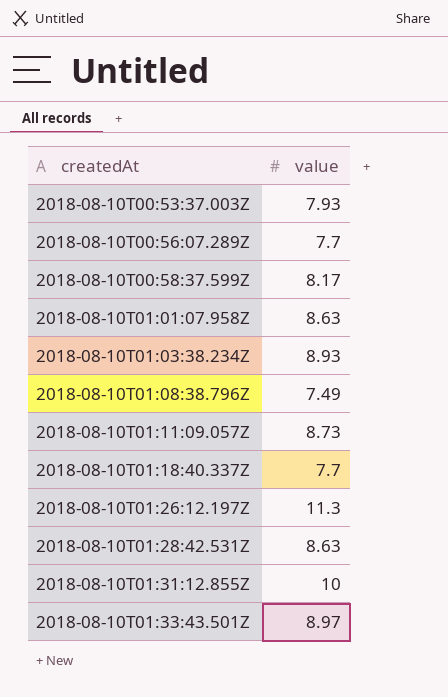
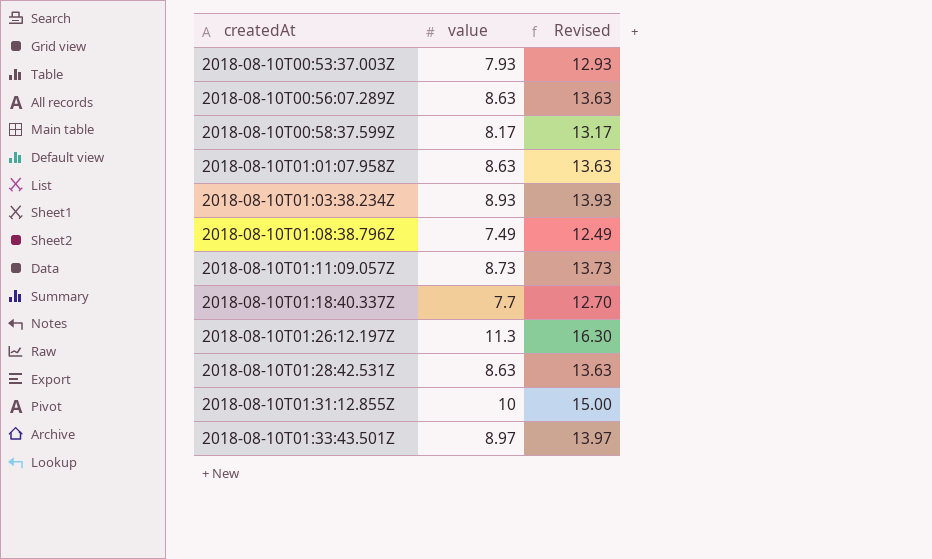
column Revised | formula: none -> [value] + 5
2018-08-10T00:56:07.289Z | value: 7.7 -> 8.63

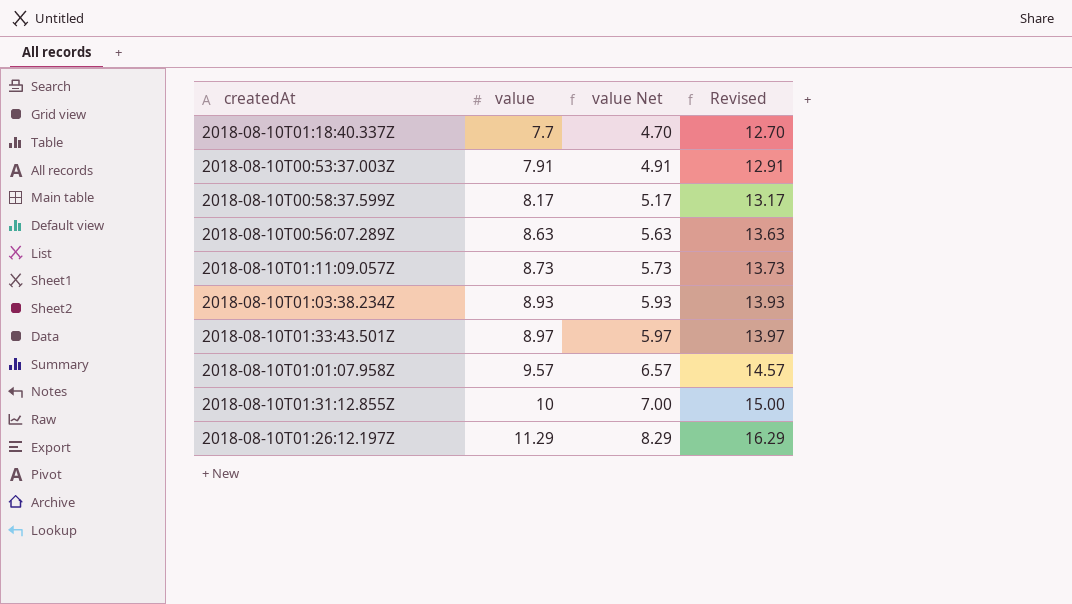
row order: createdAt ascending -> value ascending
column value Net | formula: none -> [value] - 3
row 2018-08-10T01:08:38.796Z: 7.49 | 12.49 -> none
row 2018-08-10T01:28:42.531Z: 8.63 | 13.63 -> none
2018-08-10T00:53:37.003Z | value: 7.93 -> 7.91
2018-08-10T00:53:37.003Z | Revised: 12.93 -> 12.91
2018-08-10T01:01:07.958Z | value: 8.63 -> 9.57
2018-08-10T01:01:07.958Z | Revised: 13.63 -> 14.57
2018-08-10T01:26:12.197Z | value: 11.3 -> 11.29
2018-08-10T01:26:12.197Z | Revised: 16.30 -> 16.29

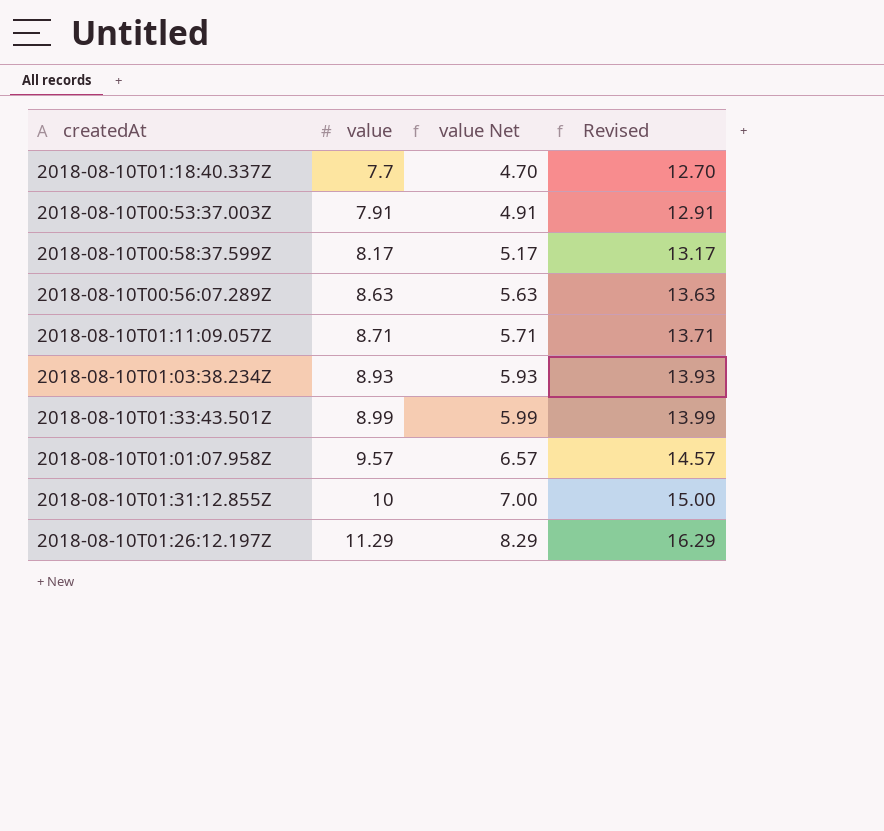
2018-08-10T01:11:09.057Z | value: 8.73 -> 8.71
2018-08-10T01:11:09.057Z | value Net: 5.73 -> 5.71
2018-08-10T01:11:09.057Z | Revised: 13.73 -> 13.71
2018-08-10T01:33:43.501Z | value: 8.97 -> 8.99
2018-08-10T01:33:43.501Z | value Net: 5.97 -> 5.99
2018-08-10T01:33:43.501Z | Revised: 13.97 -> 13.99

